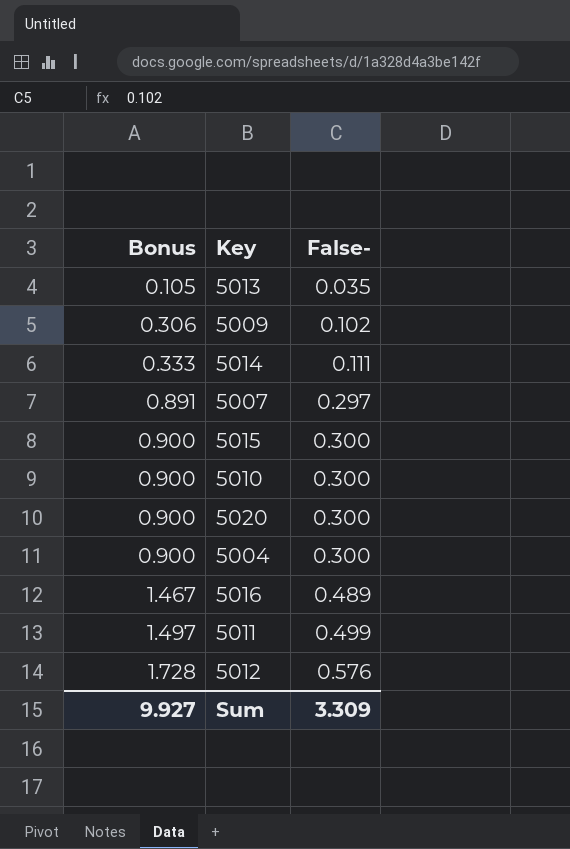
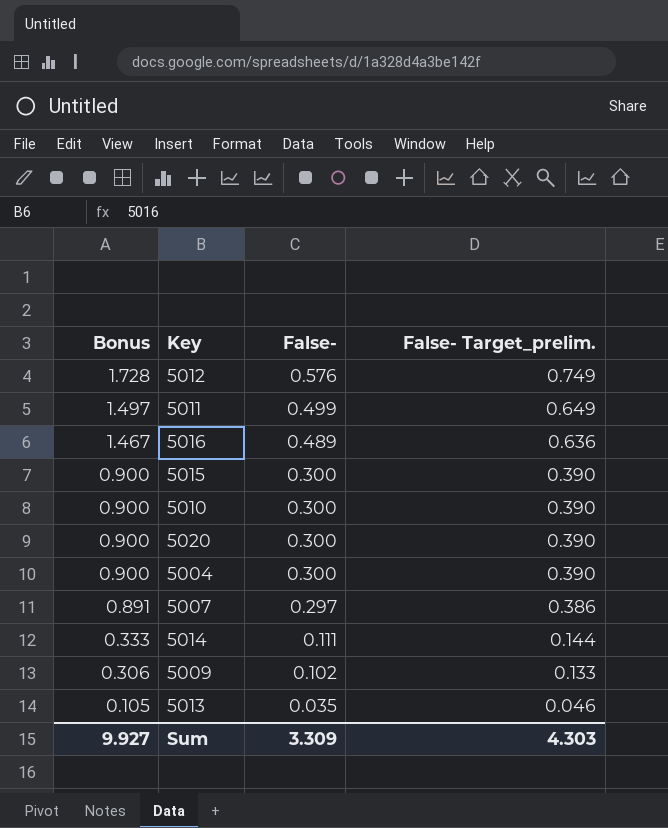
row order: Bonus ascending -> Bonus descending
column False- Target_prelim. | formula: none -> [False-] * 1.3

